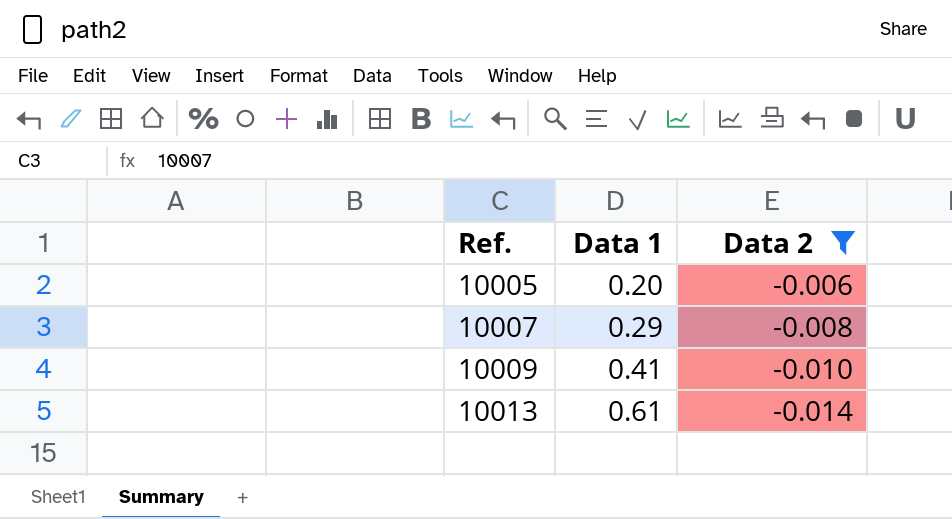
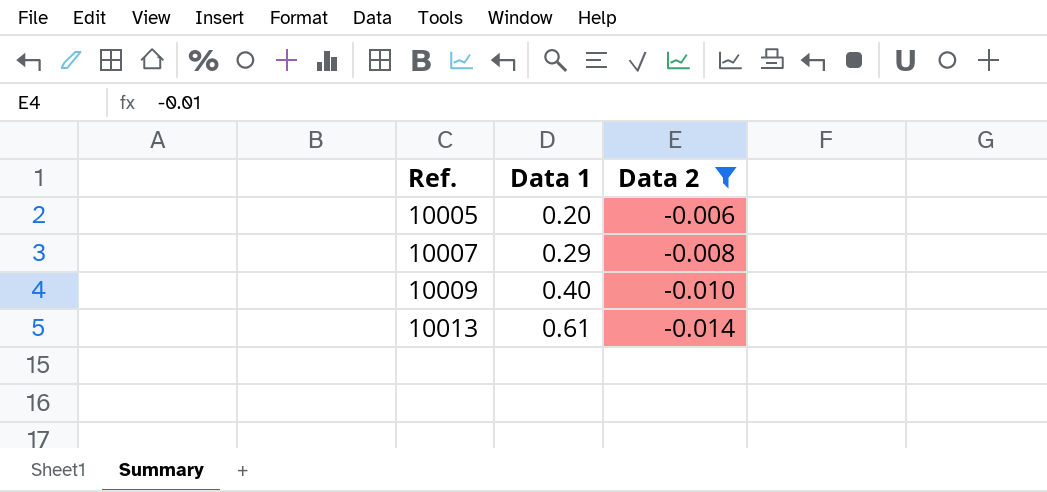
10009 | Data 1: 0.41 -> 0.40

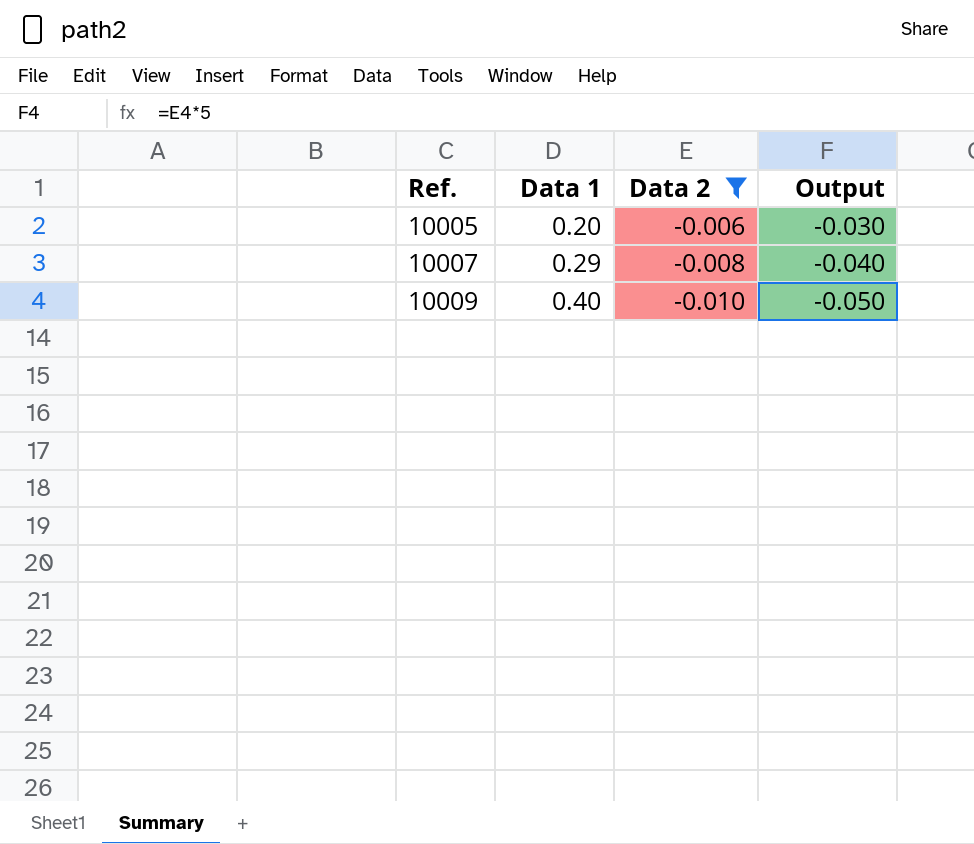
column Output | formula: none -> [Data 2] * 5
row 10013: 0.61 | -0.014 -> none

